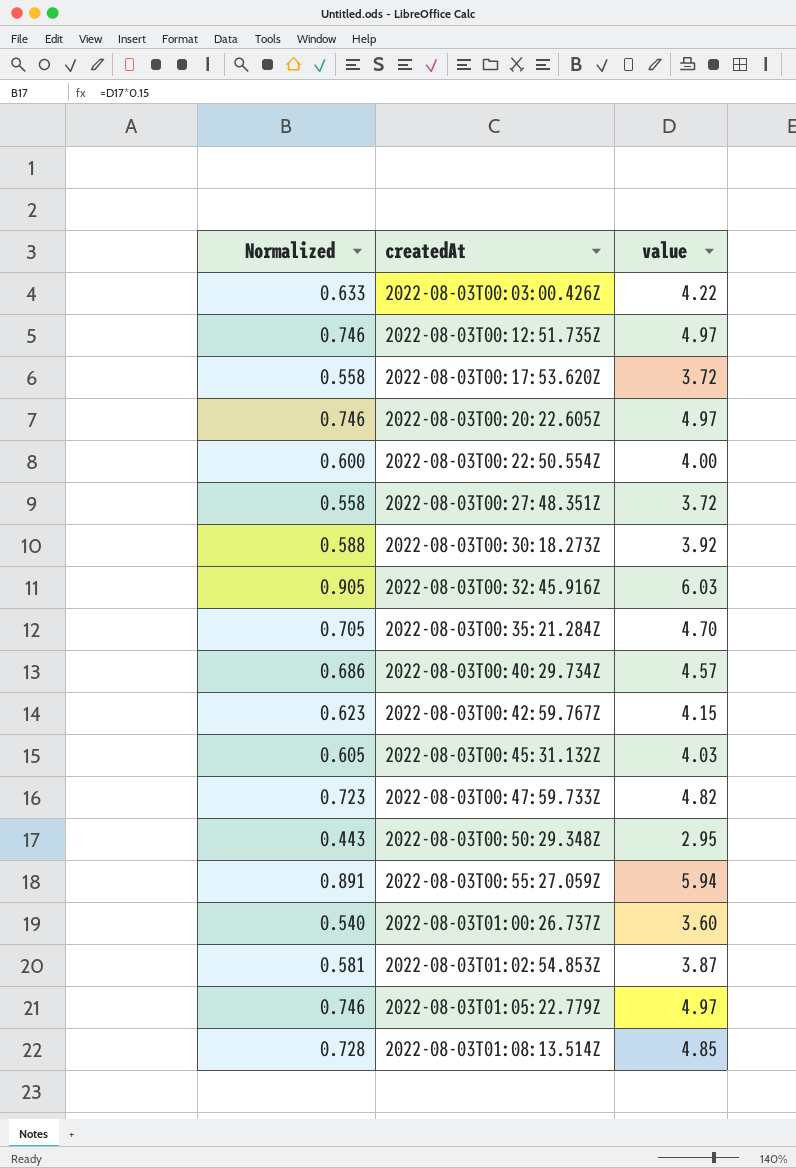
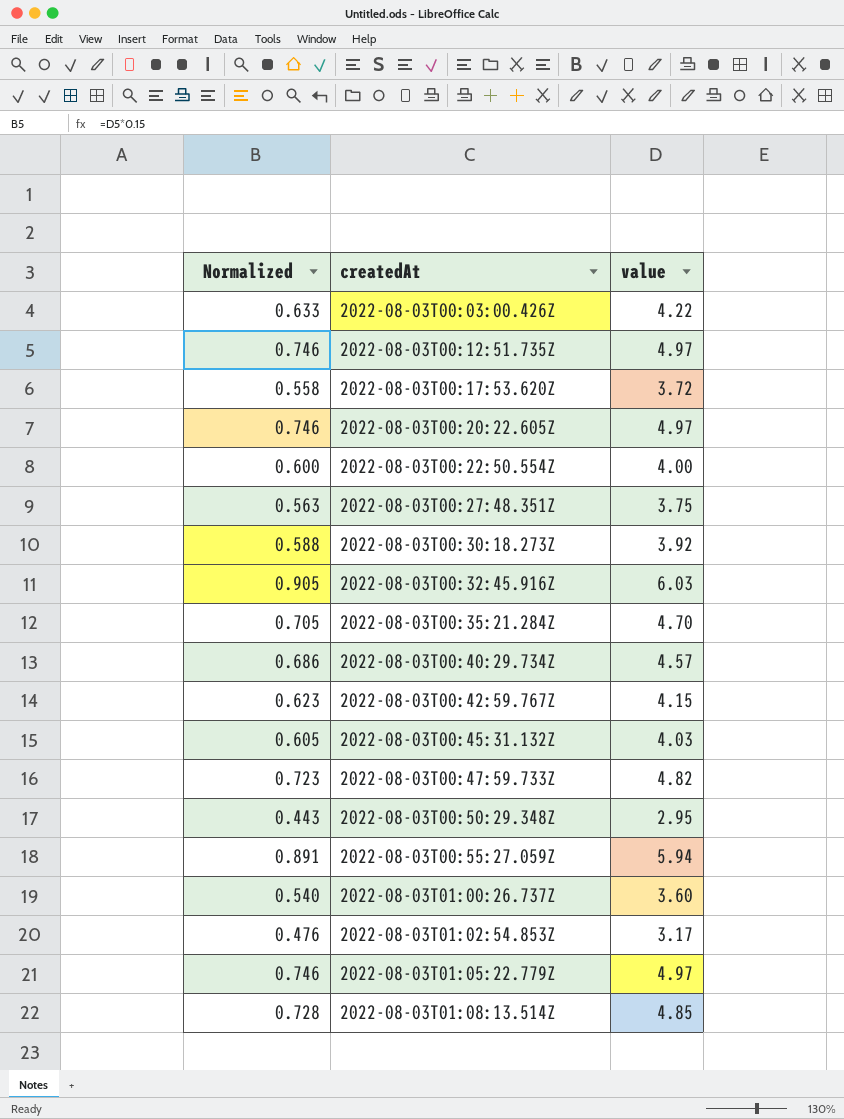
2022-08-03T00:27:48.351Z | Normalized: 0.558 -> 0.563
2022-08-03T00:27:48.351Z | value: 3.72 -> 3.75
2022-08-03T01:02:54.853Z | Normalized: 0.581 -> 0.476
2022-08-03T01:02:54.853Z | value: 3.87 -> 3.17

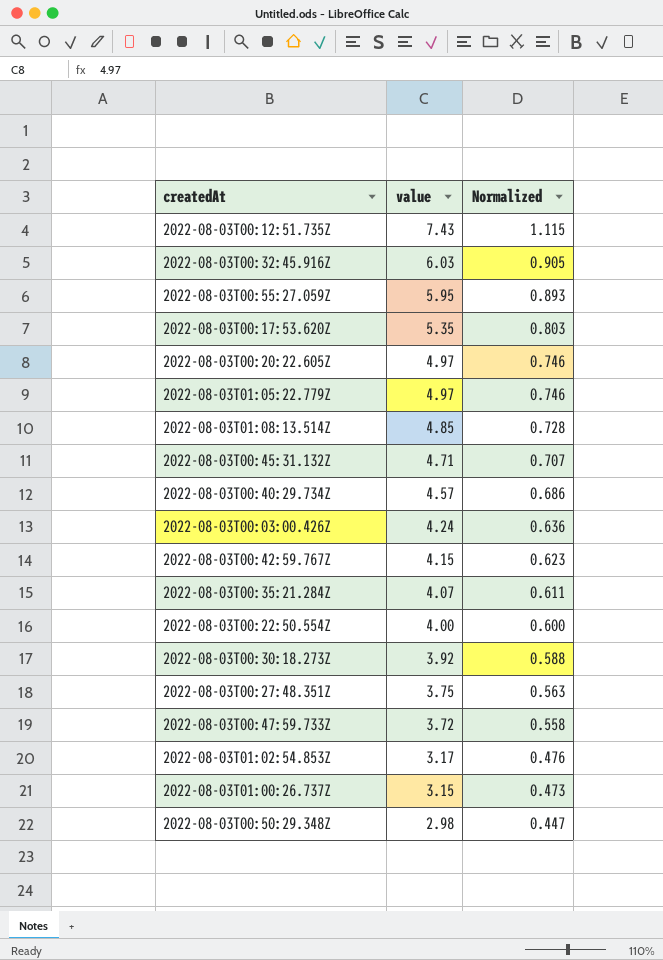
row order: createdAt ascending -> value descending
column Normalized | position: 1 -> 3
2022-08-03T00:12:51.735Z | value: 4.97 -> 7.43
2022-08-03T00:12:51.735Z | Normalized: 0.746 -> 1.115
2022-08-03T00:55:27.059Z | value: 5.94 -> 5.95
2022-08-03T00:55:27.059Z | Normalized: 0.891 -> 0.893
2022-08-03T00:17:53.620Z | value: 3.72 -> 5.35
2022-08-03T00:17:53.620Z | Normalized: 0.558 -> 0.803
2022-08-03T00:45:31.132Z | value: 4.03 -> 4.71
2022-08-03T00:45:31.132Z | Normalized: 0.605 -> 0.707
2022-08-03T00:03:00.426Z | value: 4.22 -> 4.24
2022-08-03T00:03:00.426Z | Normalized: 0.633 -> 0.636
2022-08-03T00:35:21.284Z | value: 4.70 -> 4.07
2022-08-03T00:35:21.284Z | Normalized: 0.705 -> 0.611
2022-08-03T00:47:59.733Z | value: 4.82 -> 3.72
2022-08-03T00:47:59.733Z | Normalized: 0.723 -> 0.558
2022-08-03T01:00:26.737Z | value: 3.60 -> 3.15
2022-08-03T01:00:26.737Z | Normalized: 0.540 -> 0.473
2022-08-03T00:50:29.348Z | value: 2.95 -> 2.98
2022-08-03T00:50:29.348Z | Normalized: 0.443 -> 0.447

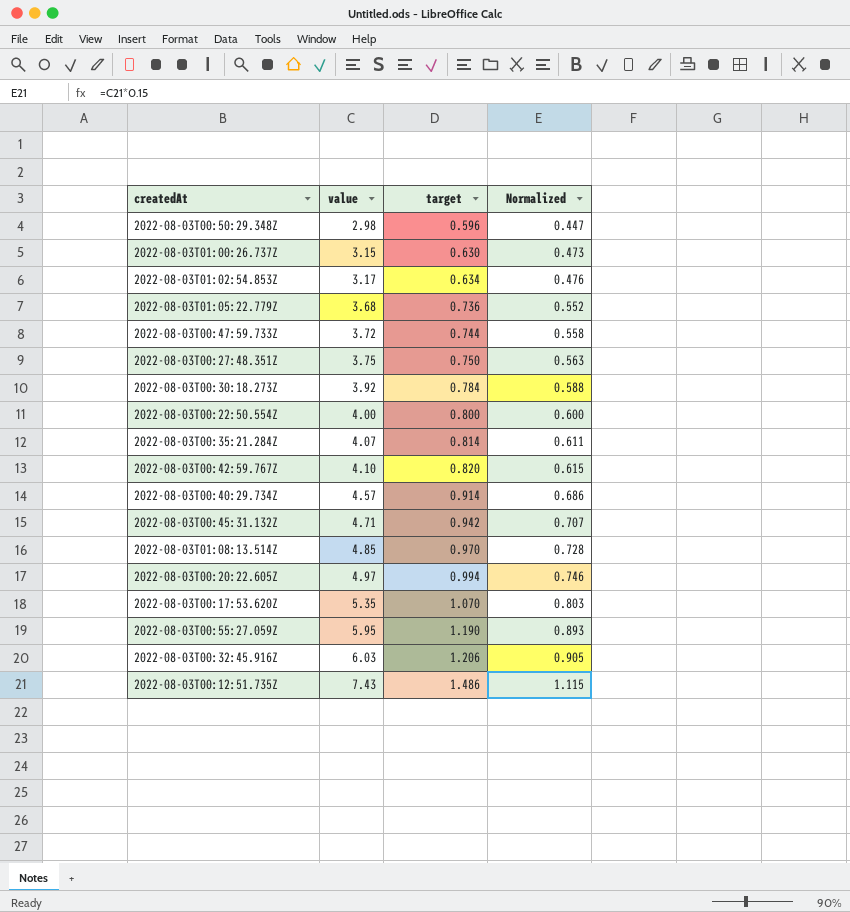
row order: value descending -> value ascending
column target | formula: none -> [value] * 0.2
row 2022-08-03T00:03:00.426Z: 4.24 | 0.636 -> none
2022-08-03T01:05:22.779Z | value: 4.97 -> 3.68
2022-08-03T01:05:22.779Z | Normalized: 0.746 -> 0.552
2022-08-03T00:42:59.767Z | value: 4.15 -> 4.10
2022-08-03T00:42:59.767Z | Normalized: 0.623 -> 0.615

